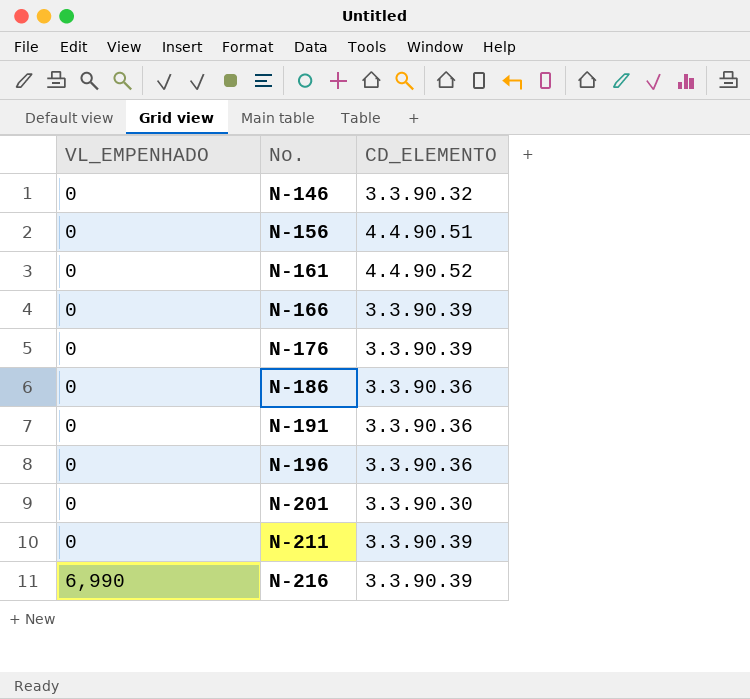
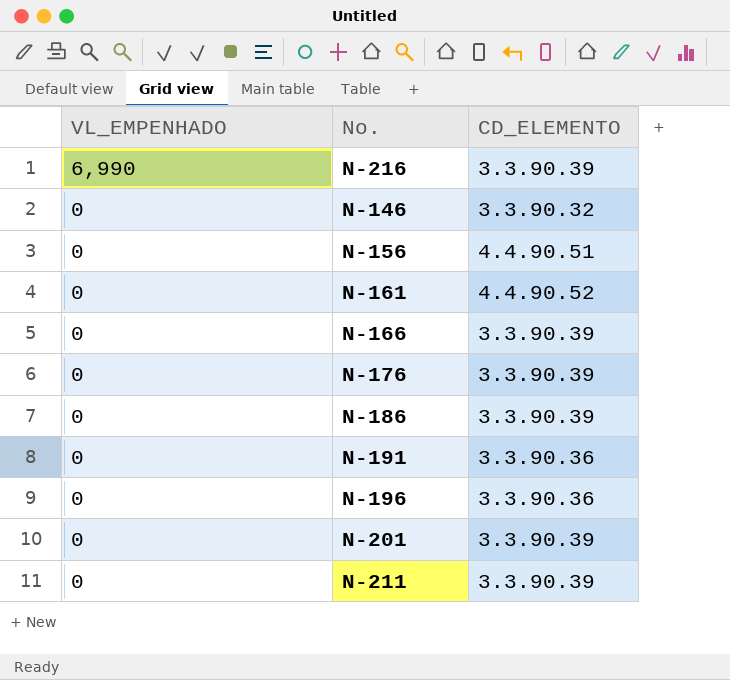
row order: VL_EMPENHADO ascending -> VL_EMPENHADO descending
N-186 | CD_ELEMENTO: 3.3.90.36 -> 3.3.90.39
N-201 | CD_ELEMENTO: 3.3.90.30 -> 3.3.90.39

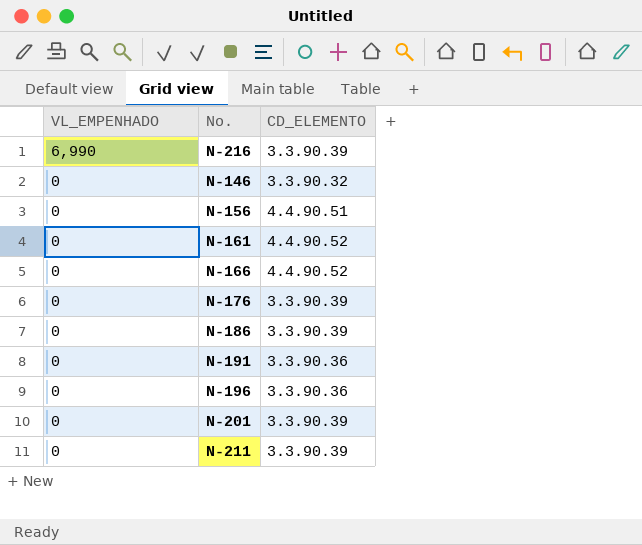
N-166 | CD_ELEMENTO: 3.3.90.39 -> 4.4.90.52

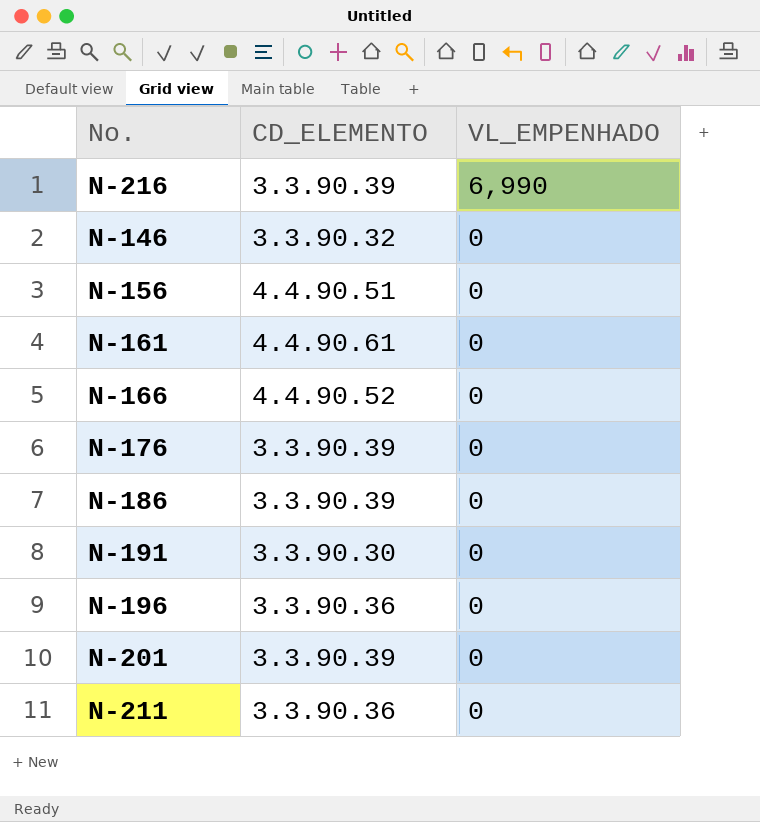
column VL_EMPENHADO | position: 1 -> 3
N-161 | CD_ELEMENTO: 4.4.90.52 -> 4.4.90.61
N-191 | CD_ELEMENTO: 3.3.90.36 -> 3.3.90.30
N-211 | CD_ELEMENTO: 3.3.90.39 -> 3.3.90.36

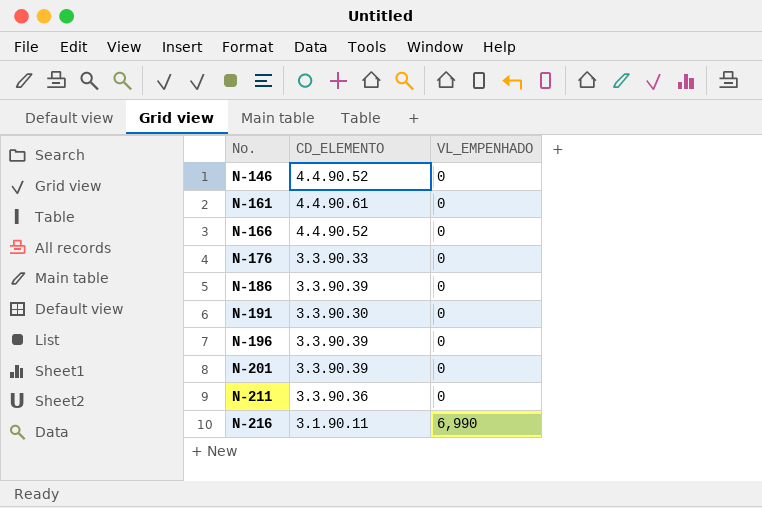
row order: VL_EMPENHADO descending -> No. ascending
row N-156: 4.4.90.51 | 0 -> none
N-146 | CD_ELEMENTO: 3.3.90.32 -> 4.4.90.52
N-176 | CD_ELEMENTO: 3.3.90.39 -> 3.3.90.33
N-196 | CD_ELEMENTO: 3.3.90.36 -> 3.3.90.39
N-216 | CD_ELEMENTO: 3.3.90.39 -> 3.1.90.11

